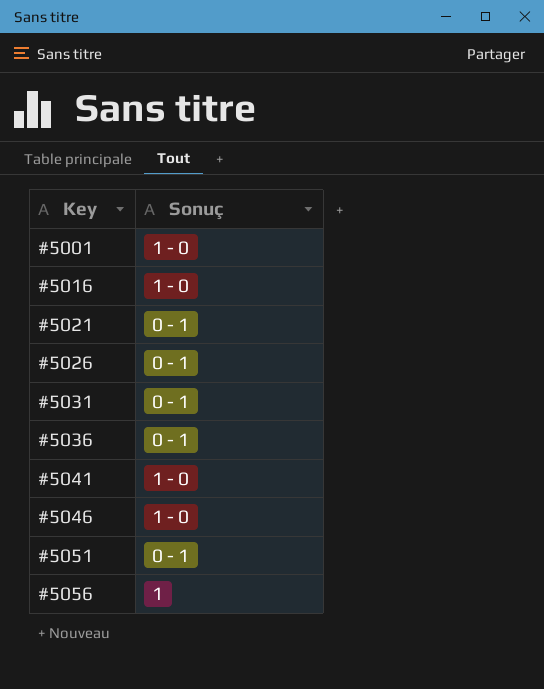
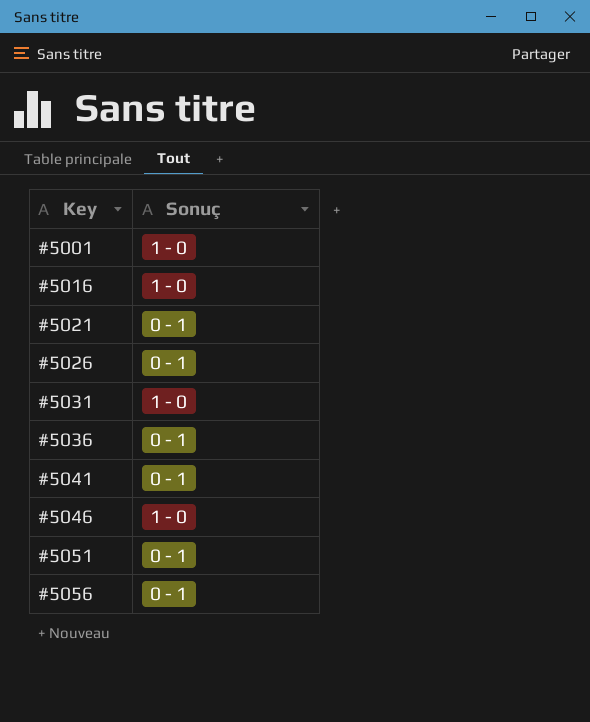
#5031 | Sonuç: 0 - 1 -> 1 - 0
#5041 | Sonuç: 1 - 0 -> 0 - 1
#5056 | Sonuç: 1 -> 0 - 1

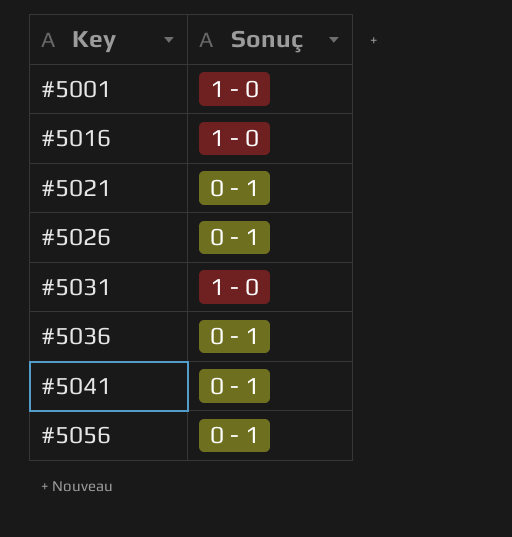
row #5046: 1 - 0 -> none
row #5051: 0 - 1 -> none

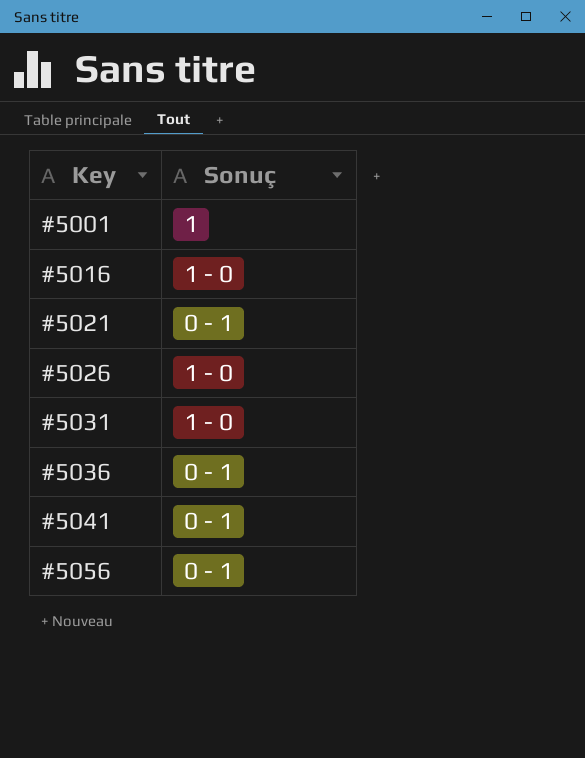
#5001 | Sonuç: 1 - 0 -> 1
#5026 | Sonuç: 0 - 1 -> 1 - 0

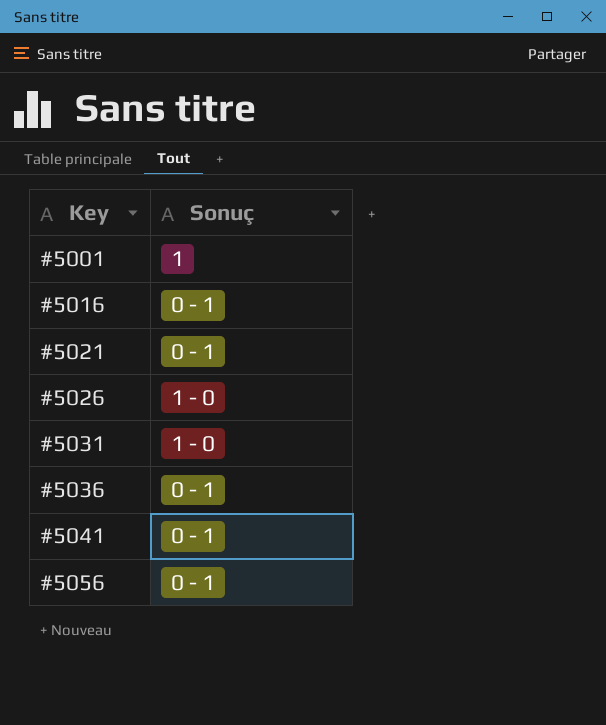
#5016 | Sonuç: 1 - 0 -> 0 - 1

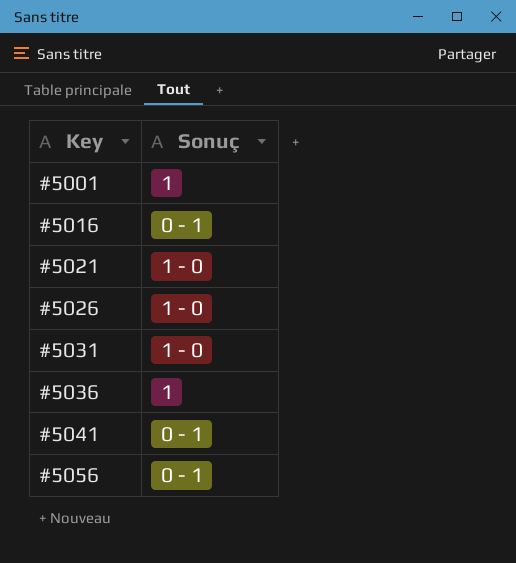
#5021 | Sonuç: 0 - 1 -> 1 - 0
#5036 | Sonuç: 0 - 1 -> 1

